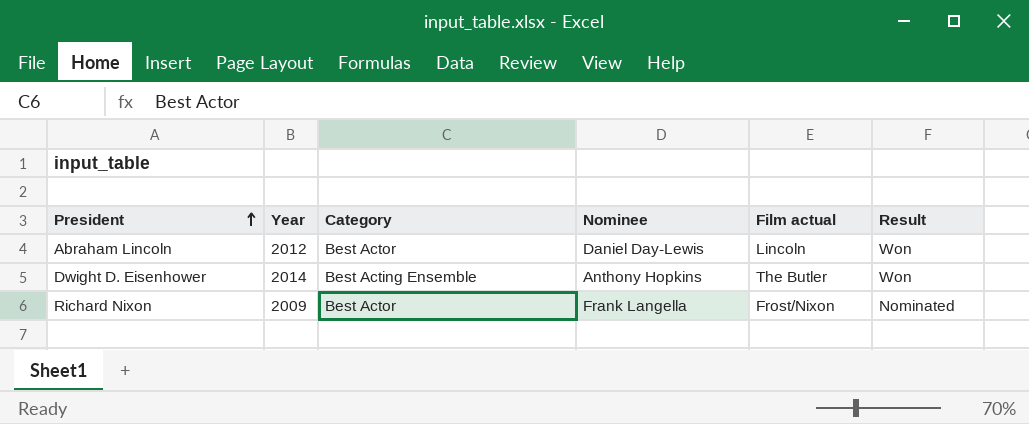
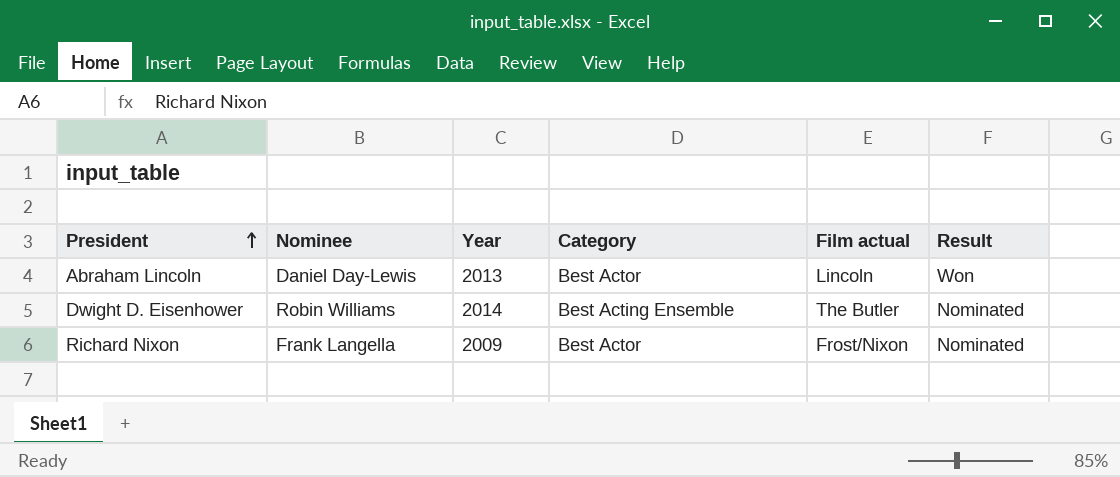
column Nominee | position: 4 -> 2
Abraham Lincoln | Year: 2012 -> 2013
Dwight D. Eisenhower | Nominee: Anthony Hopkins -> Robin Williams
Dwight D. Eisenhower | Result: Won -> Nominated

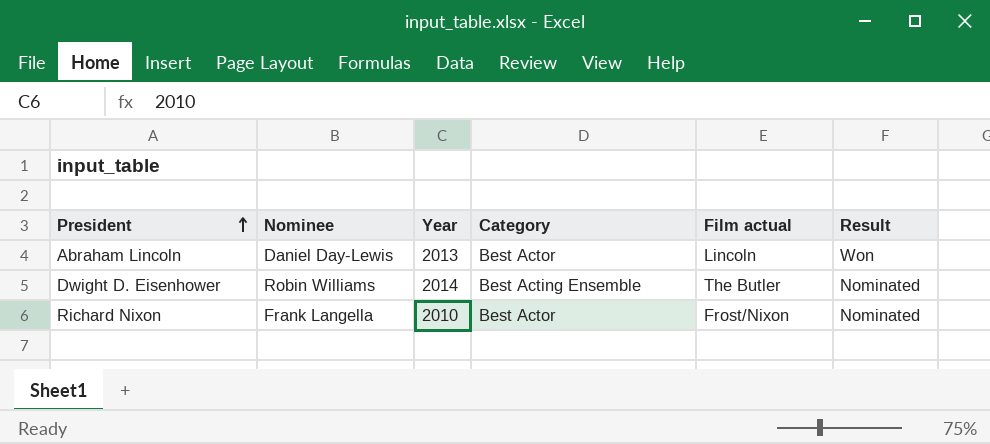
Richard Nixon | Year: 2009 -> 2010

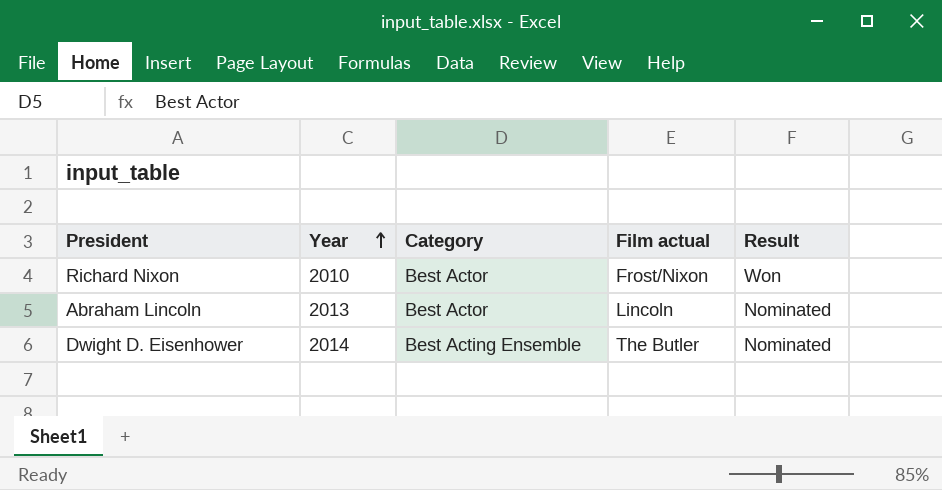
row order: President ascending -> Year ascending
column Nominee | position: 2 -> none
Richard Nixon | Result: Nominated -> Won
Abraham Lincoln | Result: Won -> Nominated

